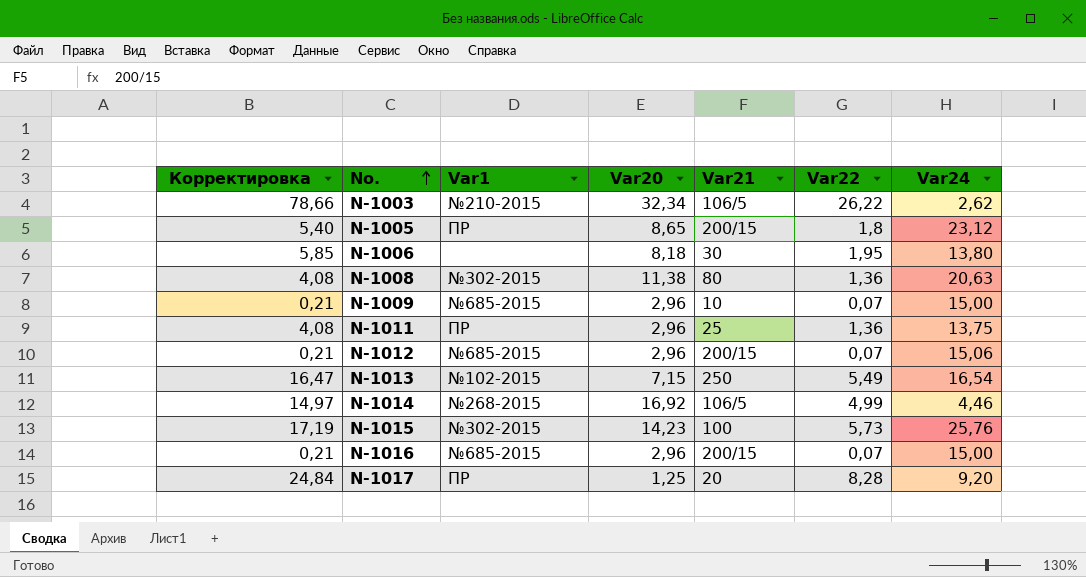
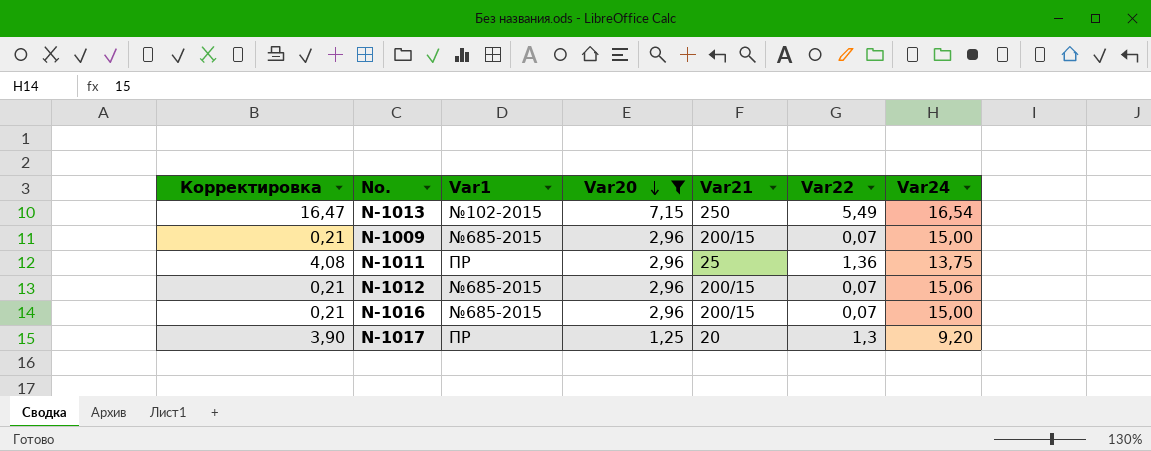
filter: none -> Var20 <= 7,15
row order: No. ascending -> Var20 descending
N-1009 | Var21: 10 -> 200/15
N-1017 | Корректировка: 24,84 -> 3,90
N-1017 | Var22: 8,28 -> 1,3

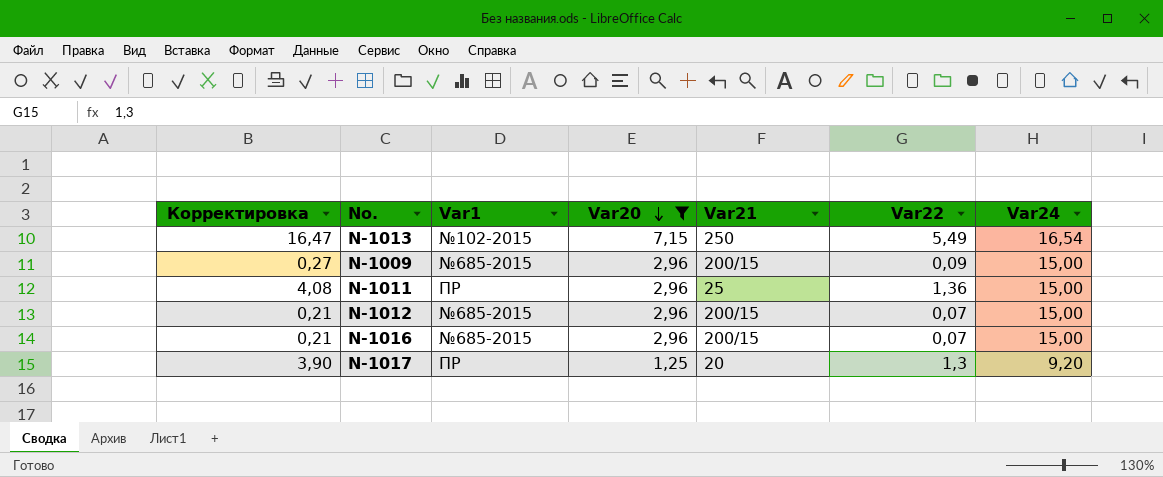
N-1009 | Корректировка: 0,21 -> 0,27
N-1009 | Var22: 0,07 -> 0,09
N-1011 | Var24: 13,75 -> 15,00
N-1012 | Var24: 15,06 -> 15,00

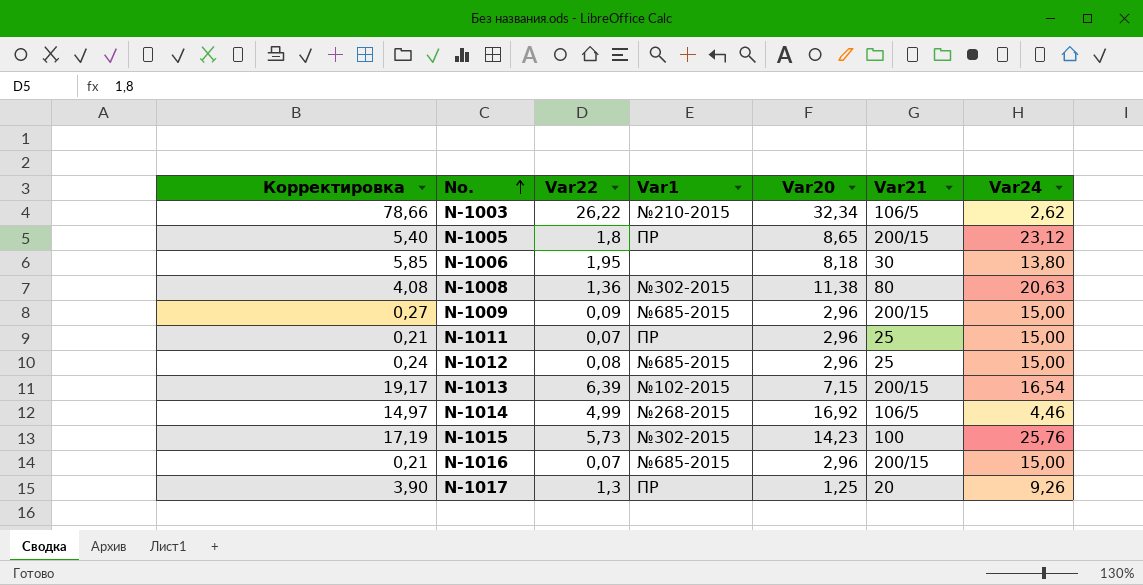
filter: Var20 <= 7,15 -> none
row order: Var20 descending -> No. ascending
column Var22 | position: 6 -> 3
N-1011 | Корректировка: 4,08 -> 0,21
N-1011 | Var22: 1,36 -> 0,07
N-1012 | Корректировка: 0,21 -> 0,24
N-1012 | Var22: 0,07 -> 0,08
N-1012 | Var21: 200/15 -> 25
N-1013 | Корректировка: 16,47 -> 19,17
N-1013 | Var22: 5,49 -> 6,39
N-1013 | Var21: 250 -> 200/15
N-1017 | Var24: 9,20 -> 9,26

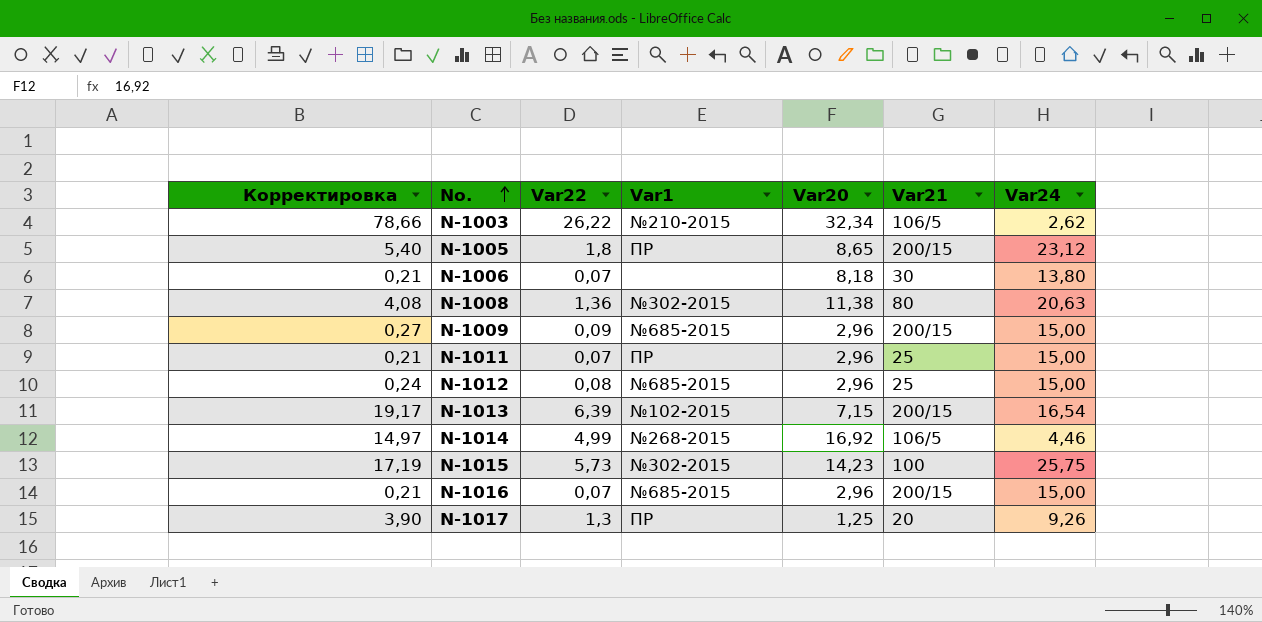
N-1006 | Корректировка: 5,85 -> 0,21
N-1006 | Var22: 1,95 -> 0,07
N-1015 | Var24: 25,76 -> 25,75

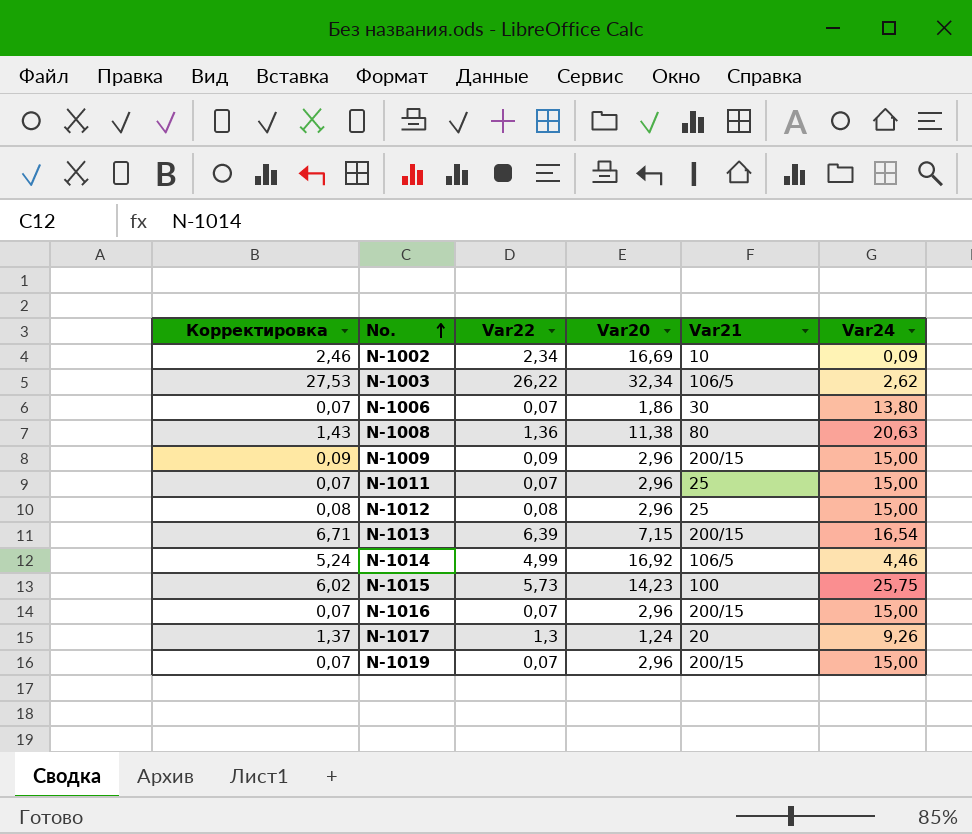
column Var1 | position: 4 -> none
column Корректировка | formula: [Var22] * 3 -> [Var22] * 1,05
row N-1005: 5,40 | 1,8 | ПР | 8,65 | 200/15 | 23,12 -> none
row N-1002: none -> 2,46 | 2,34 | 16,69 | 10 | 0,09
N-1006 | Var20: 8,18 -> 1,86
N-1017 | Var20: 1,25 -> 1,24
row N-1019: none -> 0,07 | 0,07 | 2,96 | 200/15 | 15,00

